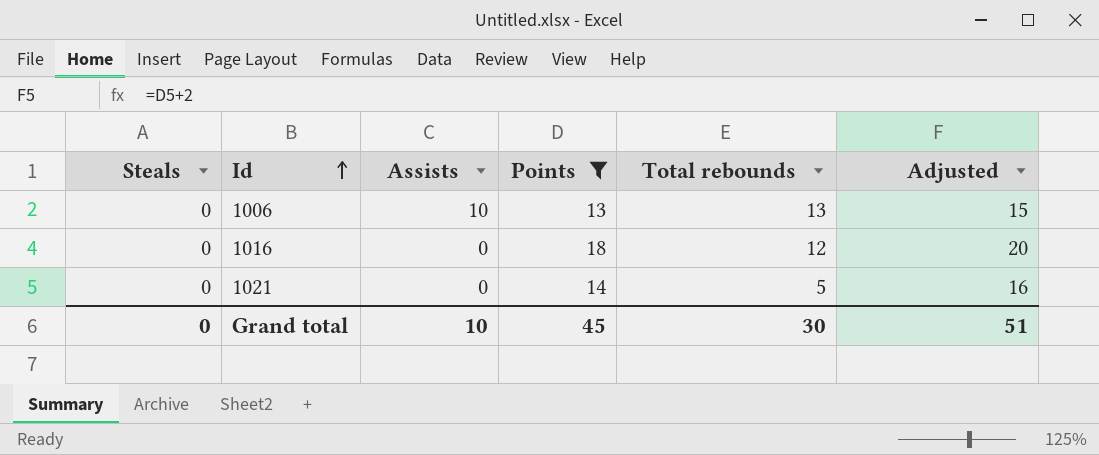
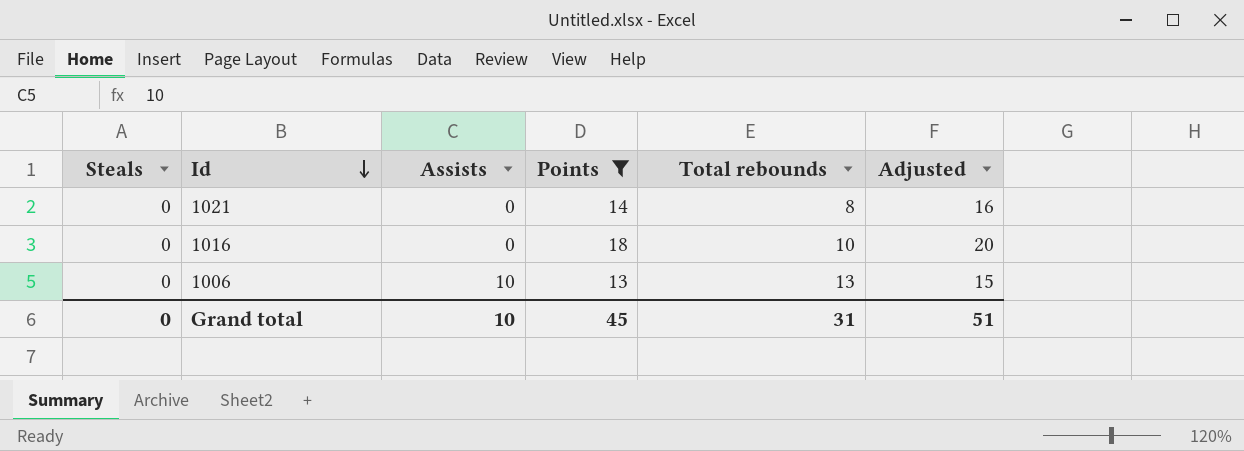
row order: Id ascending -> Id descending
1021 | Total rebounds: 5 -> 8
1016 | Total rebounds: 12 -> 10
Grand total | Total rebounds: 30 -> 31

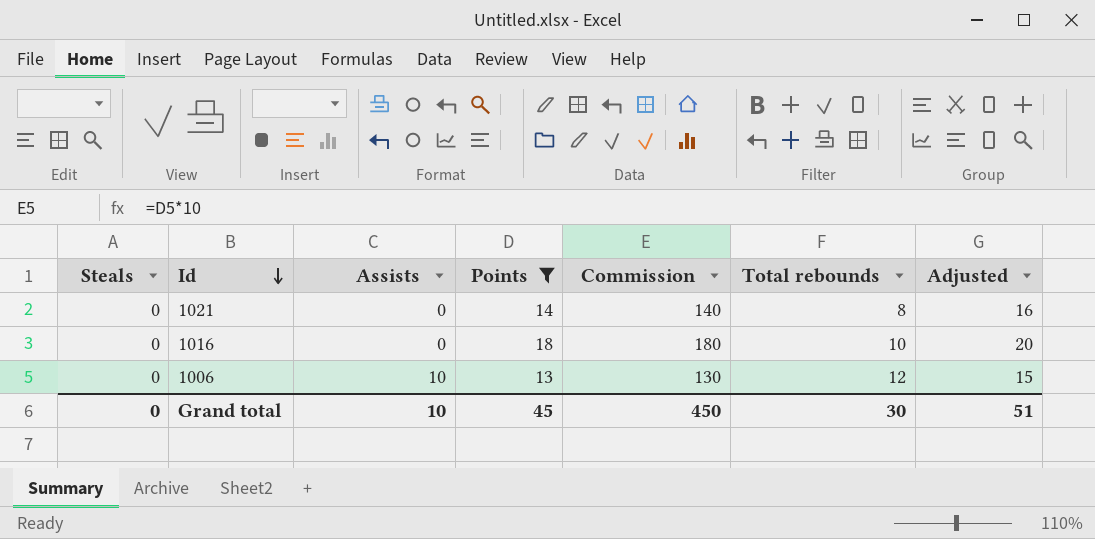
column Commission | formula: none -> [Points] * 10
1006 | Total rebounds: 13 -> 12
Grand total | Total rebounds: 31 -> 30

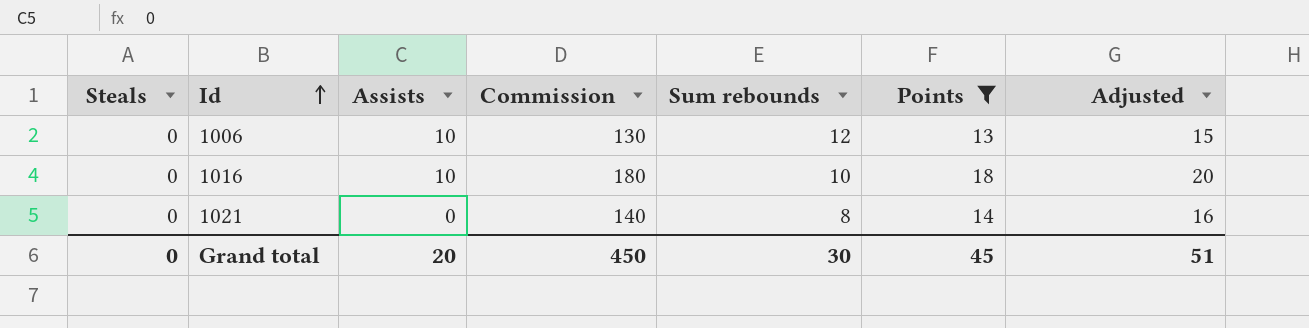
row order: Id descending -> Id ascending
column name: Total rebounds -> Sum rebounds
column Points | position: 4 -> 6
1016 | Assists: 0 -> 10
Grand total | Assists: 10 -> 20

